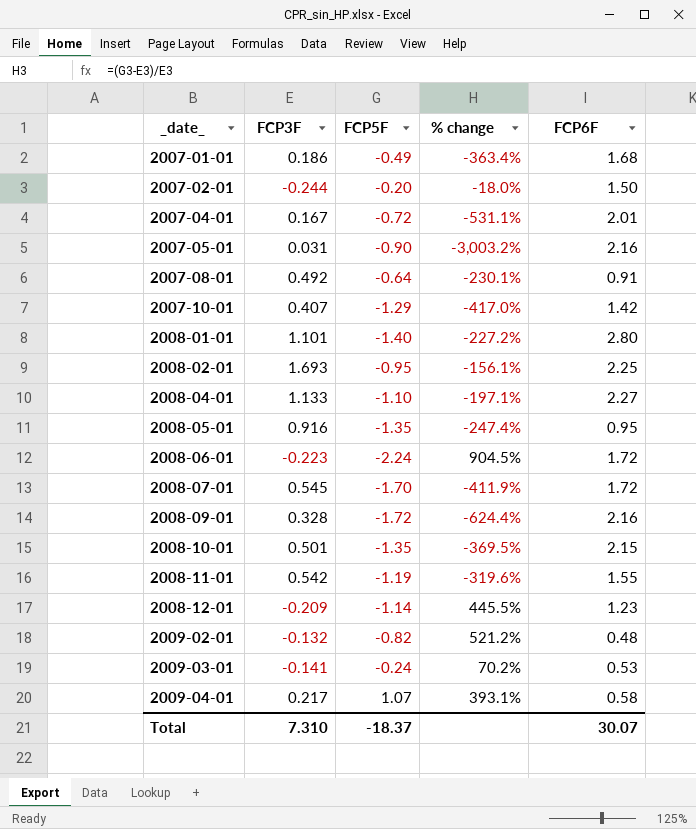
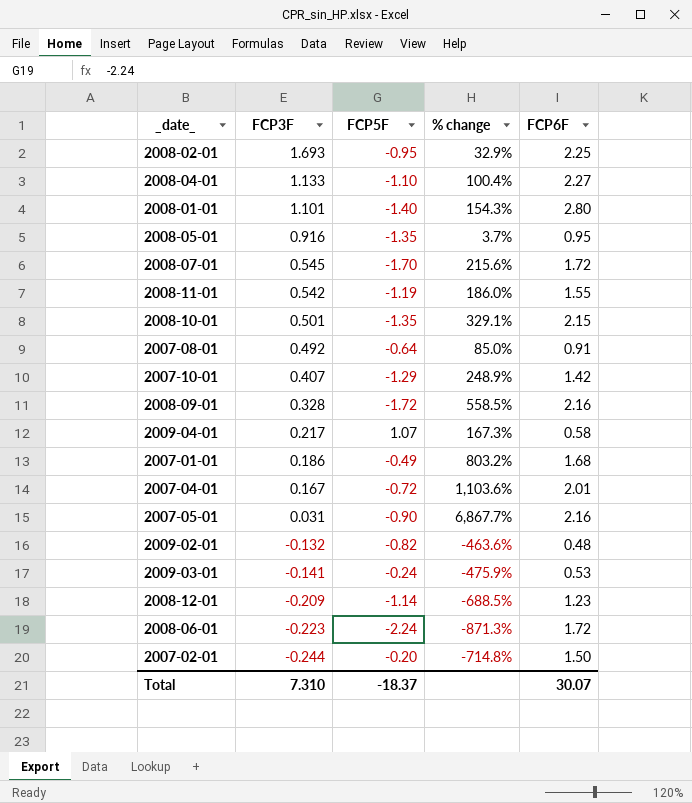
row order: _date_ ascending -> FCP3F descending
column % change | formula: ([FCP5F] - [FCP3F]) / [FCP3F] -> ([FCP6F] - [FCP3F]) / [FCP3F]

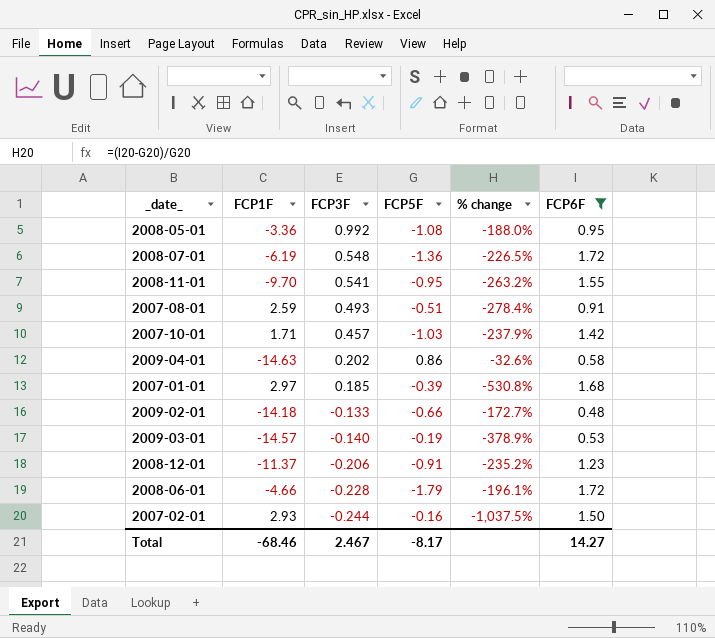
filter: none -> FCP6F <= 1.72
column FCP1F | position: none -> 2
column % change | formula: ([FCP6F] - [FCP3F]) / [FCP3F] -> ([FCP6F] - [FCP5F]) / [FCP5F]
2008-05-01 | FCP3F: 0.916 -> 0.992
2008-05-01 | FCP5F: -1.35 -> -1.08
2008-07-01 | FCP3F: 0.545 -> 0.548
2008-07-01 | FCP5F: -1.70 -> -1.36
2008-11-01 | FCP3F: 0.542 -> 0.541
2008-11-01 | FCP5F: -1.19 -> -0.95
2007-08-01 | FCP3F: 0.492 -> 0.493
2007-08-01 | FCP5F: -0.64 -> -0.51
2007-10-01 | FCP3F: 0.407 -> 0.457
2007-10-01 | FCP5F: -1.29 -> -1.03
2009-04-01 | FCP3F: 0.217 -> 0.202
2009-04-01 | FCP5F: 1.07 -> 0.86
2007-01-01 | FCP3F: 0.186 -> 0.185
2007-01-01 | FCP5F: -0.49 -> -0.39
2009-02-01 | FCP3F: -0.132 -> -0.133
2009-02-01 | FCP5F: -0.82 -> -0.66
2009-03-01 | FCP3F: -0.141 -> -0.140
2009-03-01 | FCP5F: -0.24 -> -0.19
2008-12-01 | FCP3F: -0.209 -> -0.206
2008-12-01 | FCP5F: -1.14 -> -0.91
2008-06-01 | FCP3F: -0.223 -> -0.228
2008-06-01 | FCP5F: -2.24 -> -1.79
2007-02-01 | FCP5F: -0.20 -> -0.16
Total | FCP3F: 7.310 -> 2.467
Total | FCP5F: -18.37 -> -8.17
Total | FCP6F: 30.07 -> 14.27

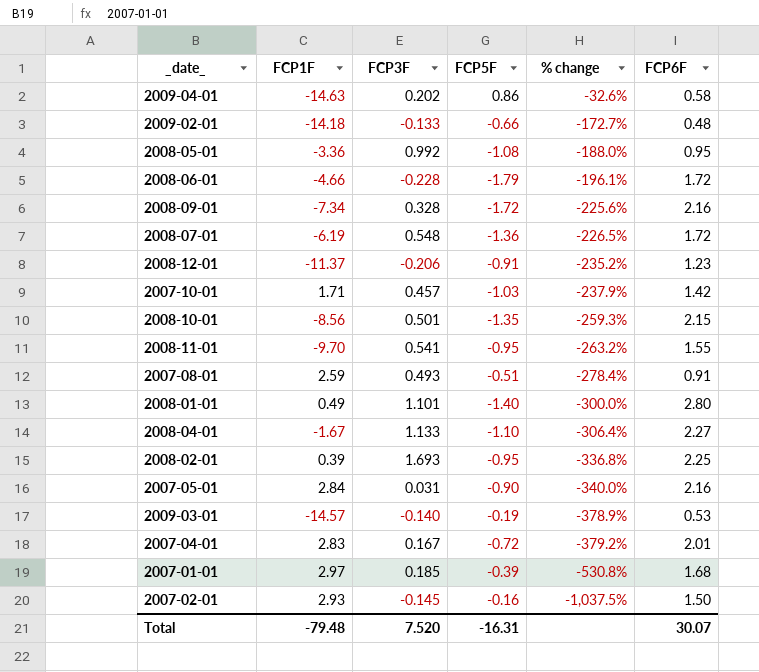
filter: FCP6F <= 1.72 -> none
row order: FCP3F descending -> % change descending
2007-02-01 | FCP3F: -0.244 -> -0.145
Total | FCP1F: -68.46 -> -79.48
Total | FCP3F: 2.467 -> 7.520
Total | FCP5F: -8.17 -> -16.31
Total | FCP6F: 14.27 -> 30.07

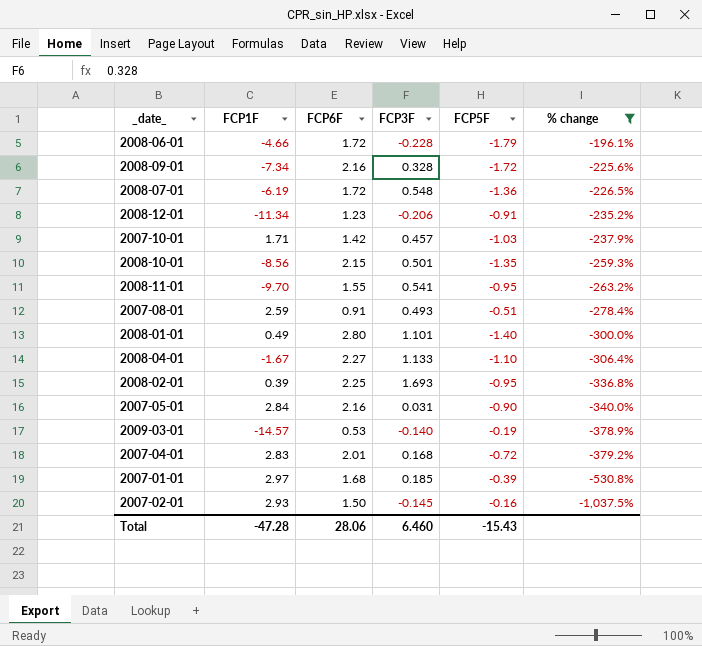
filter: none -> % change <= -196.1%
column FCP6F | position: 6 -> 3
2008-12-01 | FCP1F: -11.37 -> -11.34
2007-04-01 | FCP3F: 0.167 -> 0.168
Total | FCP1F: -79.48 -> -47.28
Total | FCP6F: 30.07 -> 28.06
Total | FCP3F: 7.520 -> 6.460
Total | FCP5F: -16.31 -> -15.43

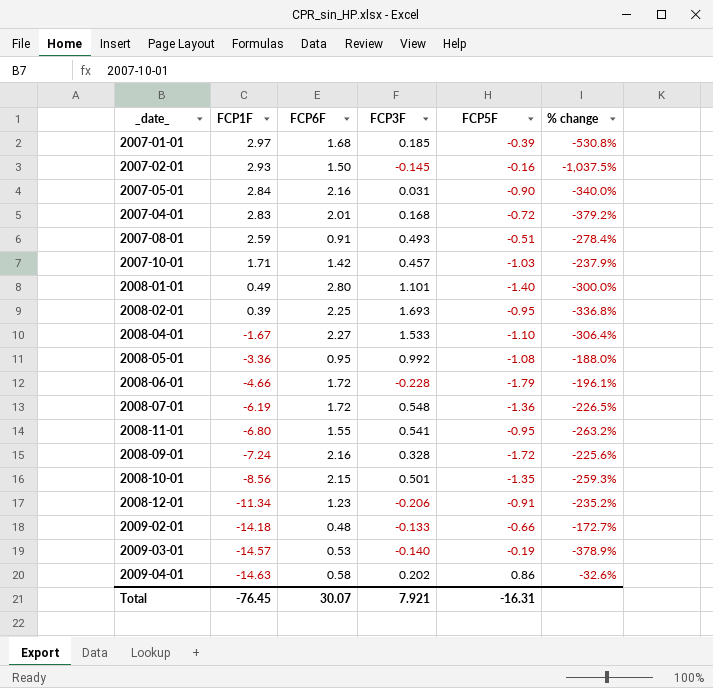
filter: % change <= -196.1% -> none
row order: % change descending -> FCP1F descending
2008-04-01 | FCP3F: 1.133 -> 1.533
2008-11-01 | FCP1F: -9.70 -> -6.80
2008-09-01 | FCP1F: -7.34 -> -7.24
Total | FCP1F: -47.28 -> -76.45
Total | FCP6F: 28.06 -> 30.07
Total | FCP3F: 6.460 -> 7.921
Total | FCP5F: -15.43 -> -16.31

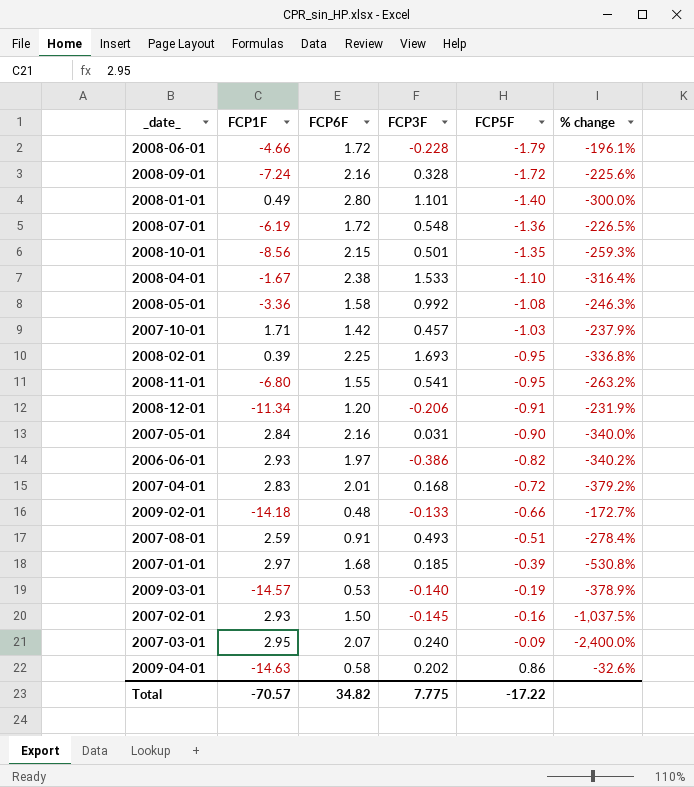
row order: FCP1F descending -> FCP5F ascending
2008-04-01 | FCP6F: 2.27 -> 2.38
2008-04-01 | % change: -306.4% -> -316.4%
2008-05-01 | FCP6F: 0.95 -> 1.58
2008-05-01 | % change: -188.0% -> -246.3%
2008-12-01 | FCP6F: 1.23 -> 1.20
2008-12-01 | % change: -235.2% -> -231.9%
row 2006-06-01: none -> 2.93 | 1.97 | -0.386 | -0.82 | -340.2%
row 2007-03-01: none -> 2.95 | 2.07 | 0.240 | -0.09 | -2,400.0%
Total | FCP1F: -76.45 -> -70.57
Total | FCP6F: 30.07 -> 34.82
Total | FCP3F: 7.921 -> 7.775
Total | FCP5F: -16.31 -> -17.22

